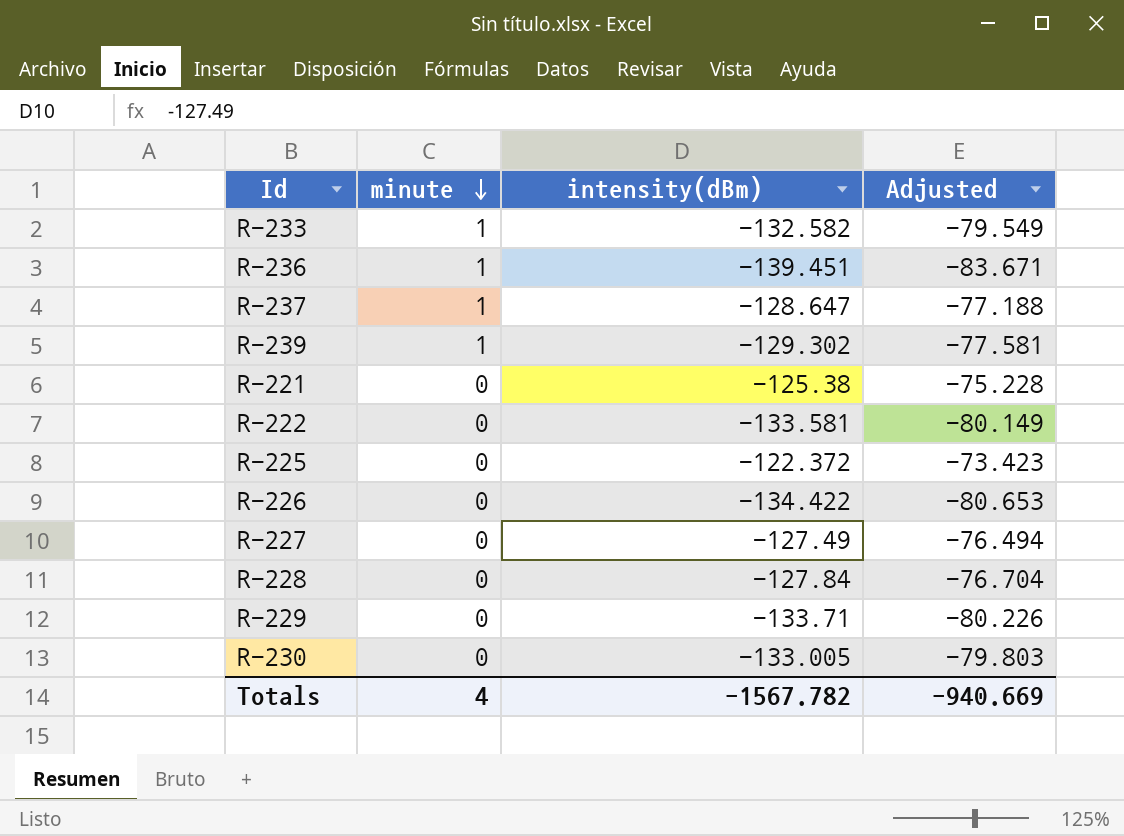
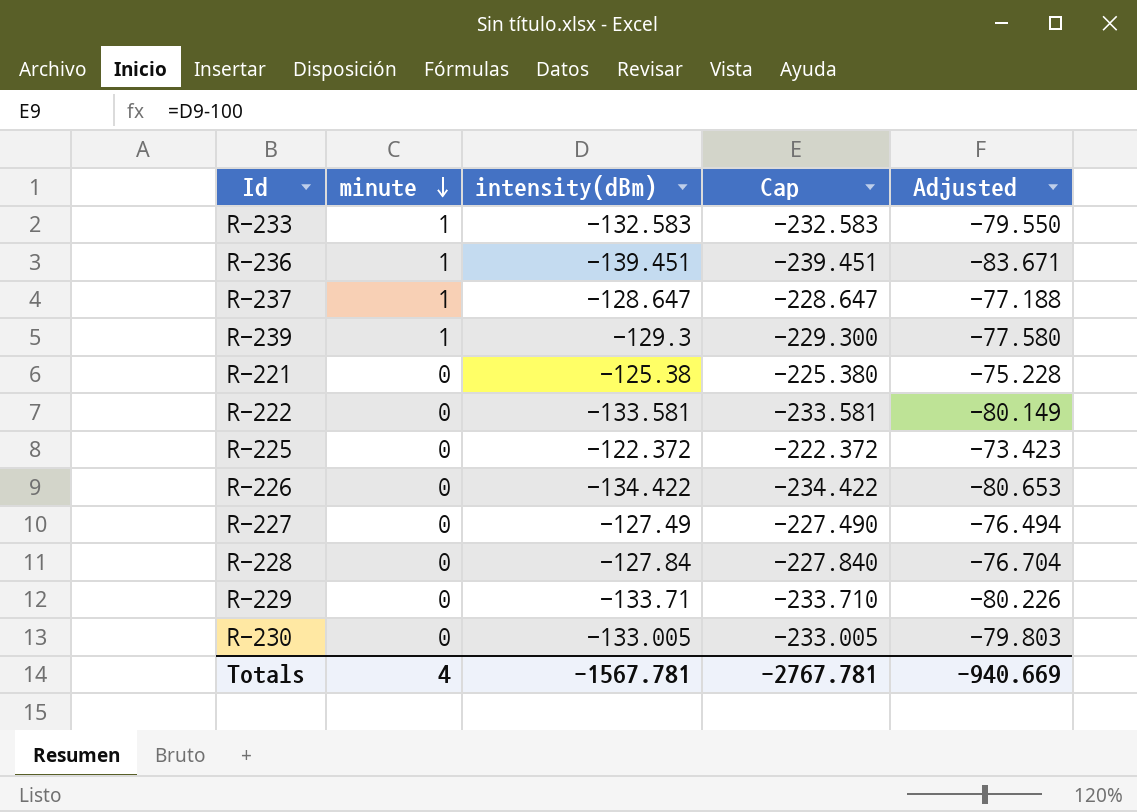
column Cap | formula: none -> [intensity(dBm)] - 100
R-233 | intensity(dBm): -132.582 -> -132.583
R-233 | Adjusted: -79.549 -> -79.550
R-239 | intensity(dBm): -129.302 -> -129.3
R-239 | Adjusted: -77.581 -> -77.580
Totals | intensity(dBm): -1567.782 -> -1567.781

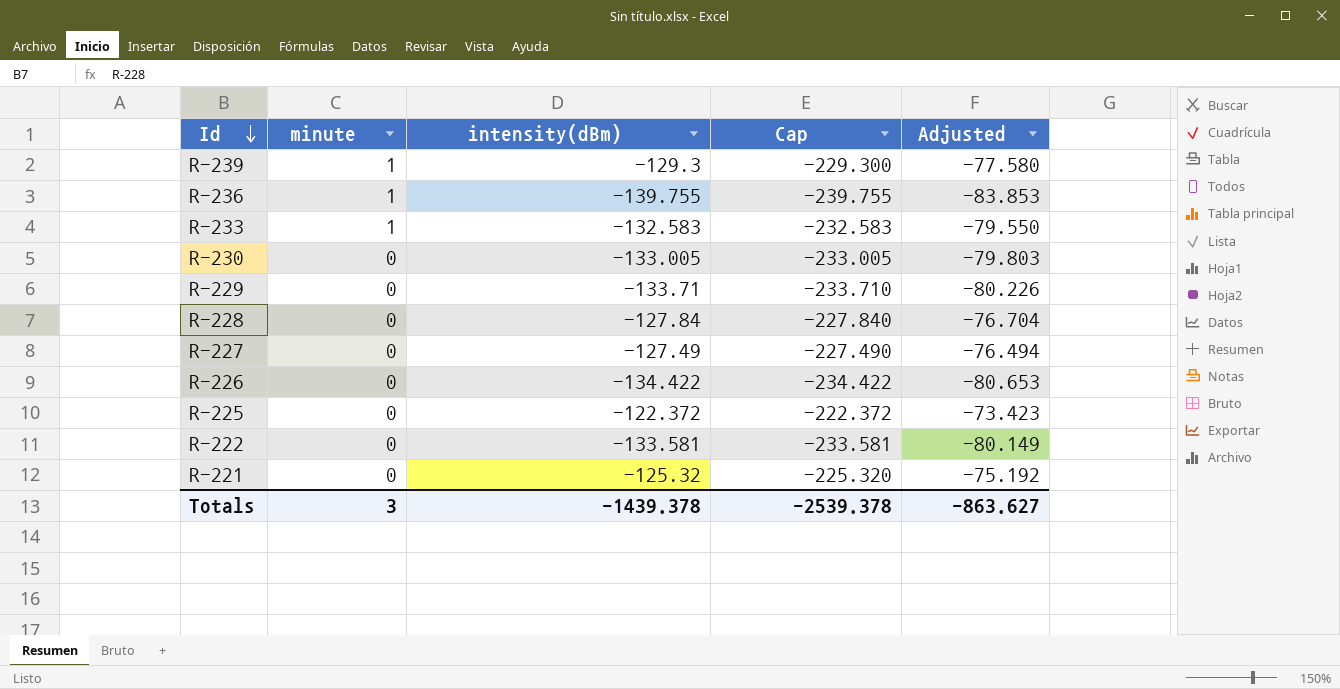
row order: minute descending -> Id descending
row R-237: 1 | -128.647 | -228.647 | -77.188 -> none
R-236 | intensity(dBm): -139.451 -> -139.755
R-236 | Cap: -239.451 -> -239.755
R-236 | Adjusted: -83.671 -> -83.853
R-221 | intensity(dBm): -125.38 -> -125.32
R-221 | Cap: -225.380 -> -225.320
R-221 | Adjusted: -75.228 -> -75.192
Totals | minute: 4 -> 3
Totals | intensity(dBm): -1567.781 -> -1439.378
Totals | Cap: -2767.781 -> -2539.378
Totals | Adjusted: -940.669 -> -863.627

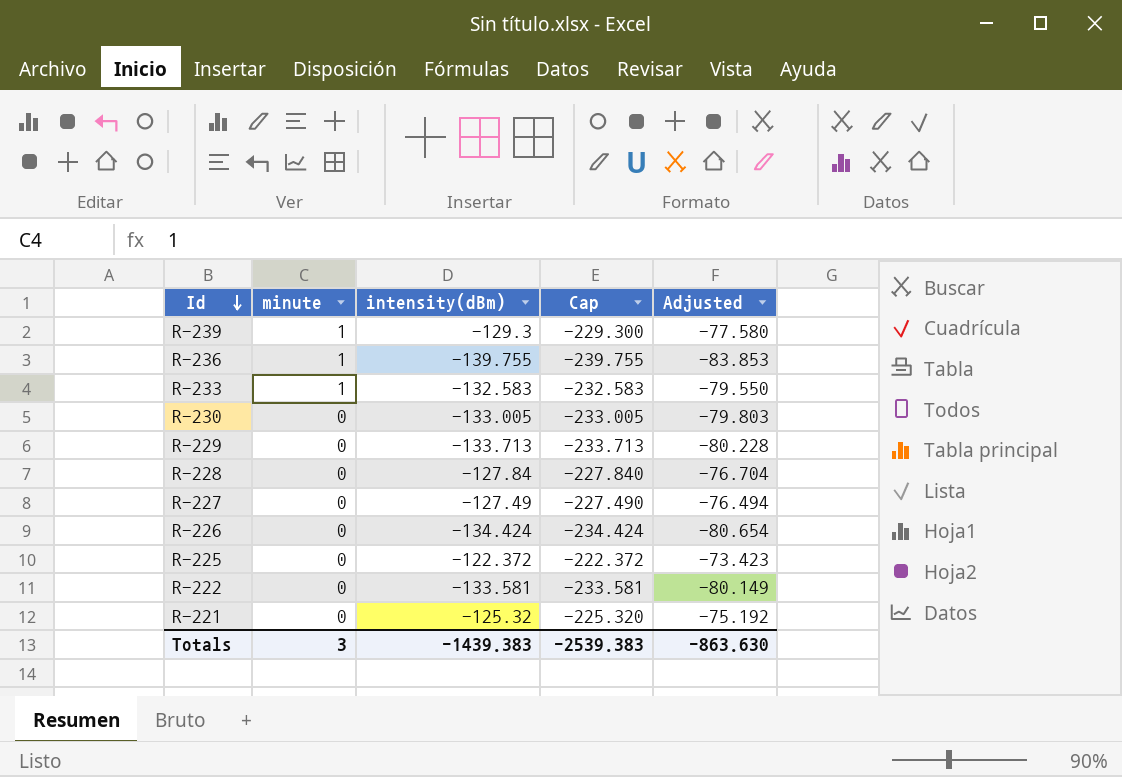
R-229 | intensity(dBm): -133.71 -> -133.713
R-229 | Cap: -233.710 -> -233.713
R-229 | Adjusted: -80.226 -> -80.228
R-226 | intensity(dBm): -134.422 -> -134.424
R-226 | Cap: -234.422 -> -234.424
R-226 | Adjusted: -80.653 -> -80.654
Totals | intensity(dBm): -1439.378 -> -1439.383
Totals | Cap: -2539.378 -> -2539.383
Totals | Adjusted: -863.627 -> -863.630

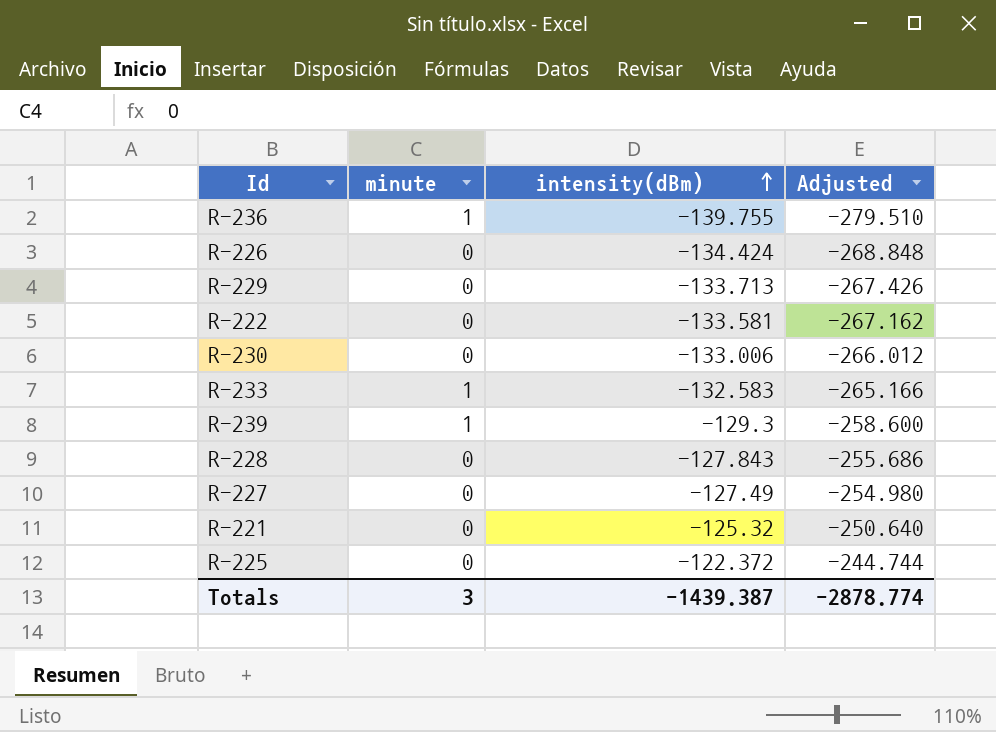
row order: Id descending -> intensity(dBm) ascending
column Cap | formula: [intensity(dBm)] - 100 -> none
column Adjusted | formula: [intensity(dBm)] * 0.6 -> [intensity(dBm)] * 2
R-230 | intensity(dBm): -133.005 -> -133.006
R-228 | intensity(dBm): -127.84 -> -127.843
Totals | intensity(dBm): -1439.383 -> -1439.387
Totals | Adjusted: -863.630 -> -2878.774

